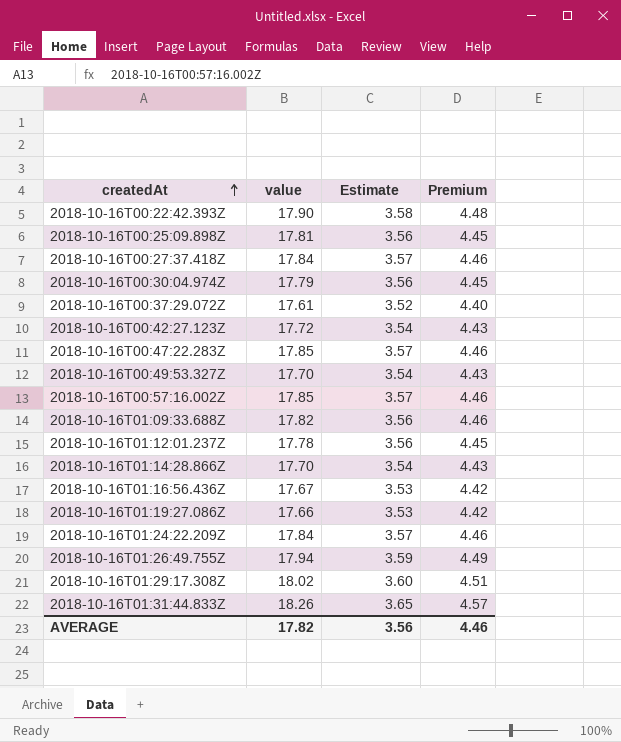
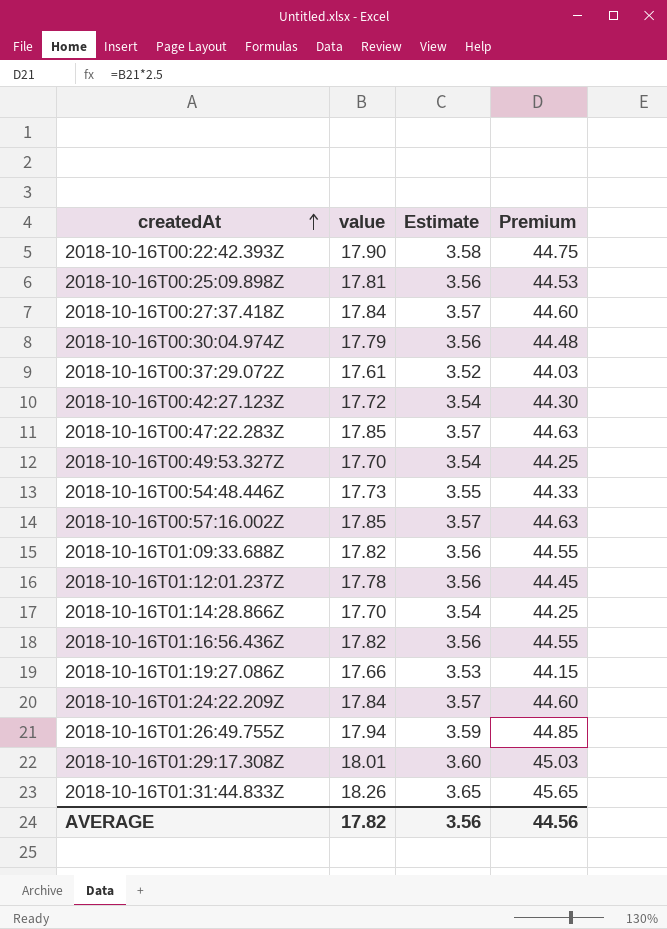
column Premium | formula: [value] * 0.25 -> [value] * 2.5
row 2018-10-16T00:54:48.446Z: none -> 17.73 | 3.55 | 44.33
2018-10-16T01:16:56.436Z | value: 17.67 -> 17.82
2018-10-16T01:16:56.436Z | Estimate: 3.53 -> 3.56
2018-10-16T01:29:17.308Z | value: 18.02 -> 18.01
AVERAGE | Premium: 4.46 -> 44.56

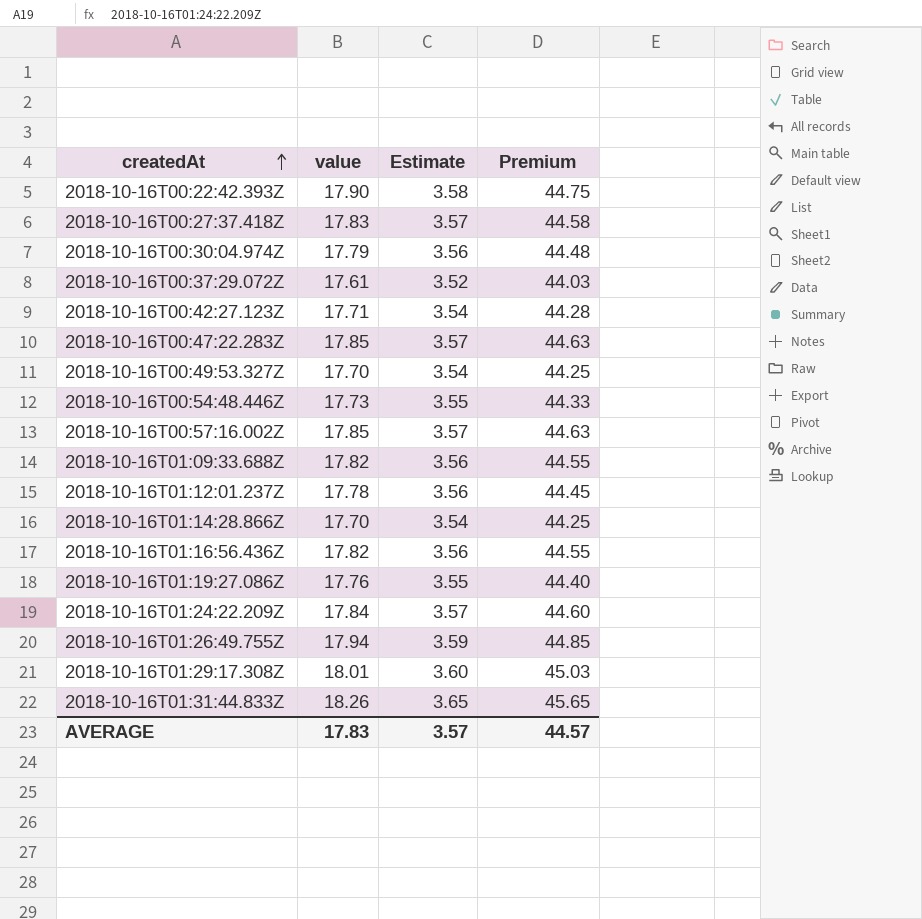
row 2018-10-16T00:25:09.898Z: 17.81 | 3.56 | 44.53 -> none
2018-10-16T00:27:37.418Z | value: 17.84 -> 17.83
2018-10-16T00:27:37.418Z | Premium: 44.60 -> 44.58
2018-10-16T00:42:27.123Z | value: 17.72 -> 17.71
2018-10-16T00:42:27.123Z | Premium: 44.30 -> 44.28
2018-10-16T01:19:27.086Z | value: 17.66 -> 17.76
2018-10-16T01:19:27.086Z | Estimate: 3.53 -> 3.55
2018-10-16T01:19:27.086Z | Premium: 44.15 -> 44.40
AVERAGE | value: 17.82 -> 17.83
AVERAGE | Estimate: 3.56 -> 3.57
AVERAGE | Premium: 44.56 -> 44.57

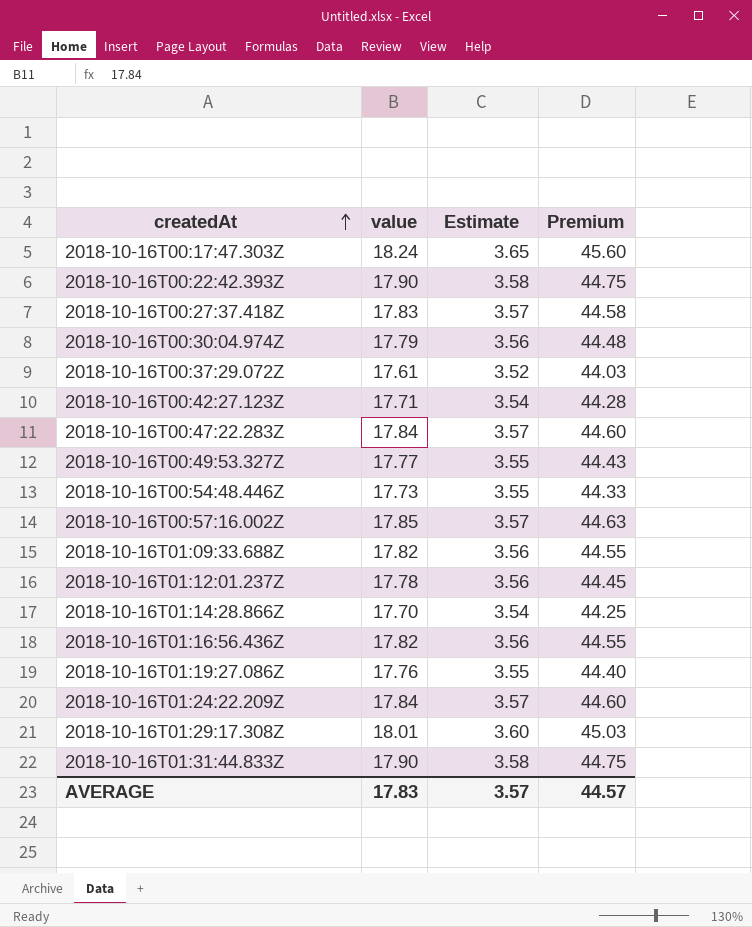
row 2018-10-16T01:26:49.755Z: 17.94 | 3.59 | 44.85 -> none
row 2018-10-16T00:17:47.303Z: none -> 18.24 | 3.65 | 45.60
2018-10-16T00:47:22.283Z | value: 17.85 -> 17.84
2018-10-16T00:47:22.283Z | Premium: 44.63 -> 44.60
2018-10-16T00:49:53.327Z | value: 17.70 -> 17.77
2018-10-16T00:49:53.327Z | Estimate: 3.54 -> 3.55
2018-10-16T00:49:53.327Z | Premium: 44.25 -> 44.43
2018-10-16T01:31:44.833Z | value: 18.26 -> 17.90
2018-10-16T01:31:44.833Z | Estimate: 3.65 -> 3.58
2018-10-16T01:31:44.833Z | Premium: 45.65 -> 44.75

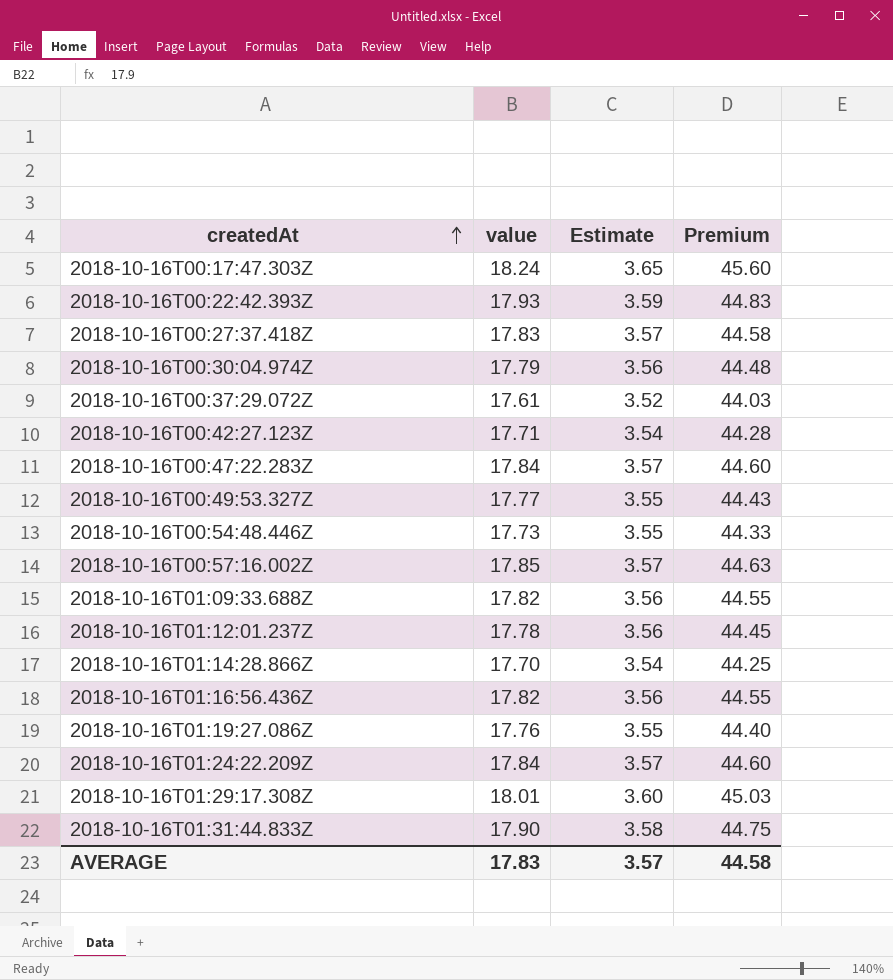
2018-10-16T00:22:42.393Z | value: 17.90 -> 17.93
2018-10-16T00:22:42.393Z | Estimate: 3.58 -> 3.59
2018-10-16T00:22:42.393Z | Premium: 44.75 -> 44.83
AVERAGE | Premium: 44.57 -> 44.58

